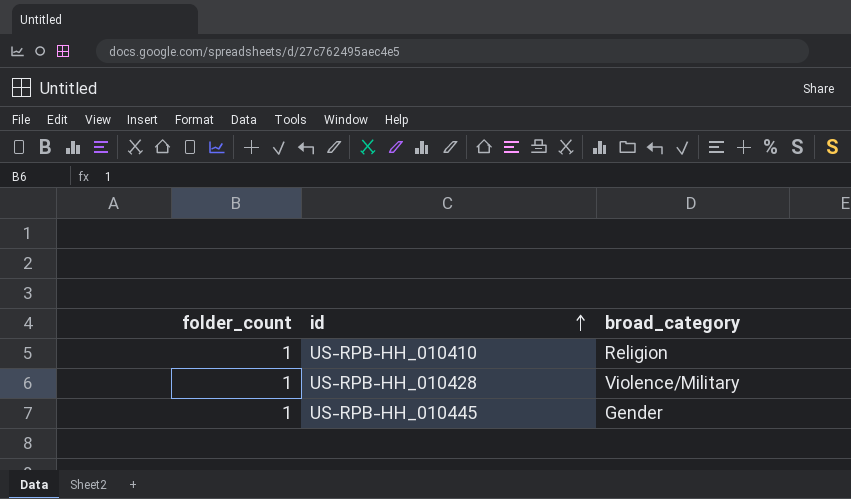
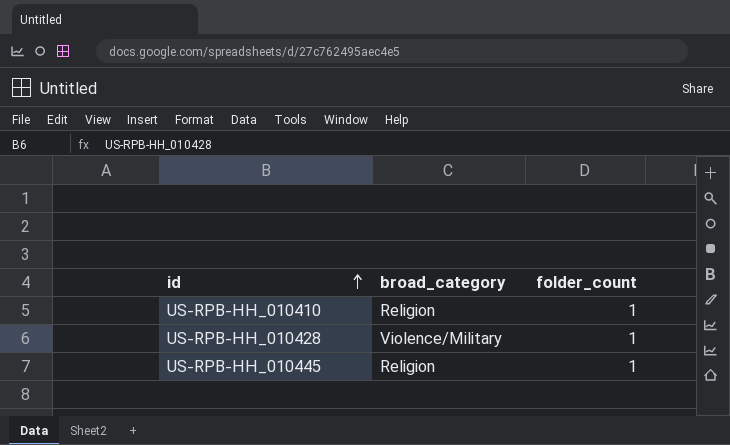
column folder_count | position: 1 -> 3
US-RPB-HH_010445 | broad_category: Gender -> Religion

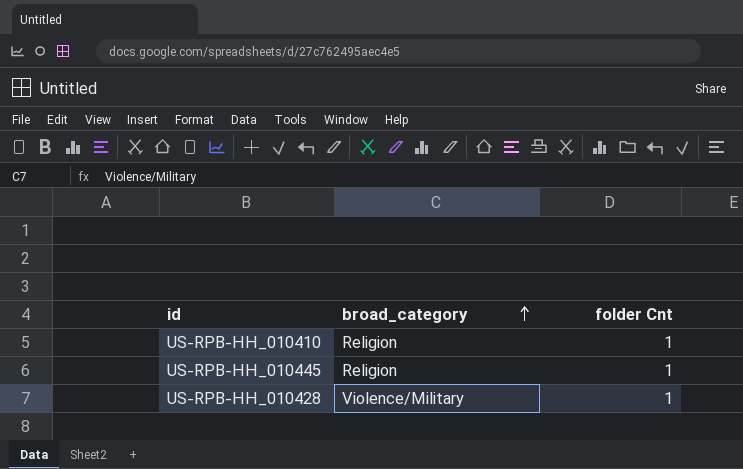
row order: id ascending -> broad_category ascending
column name: folder_count -> folder Cnt

